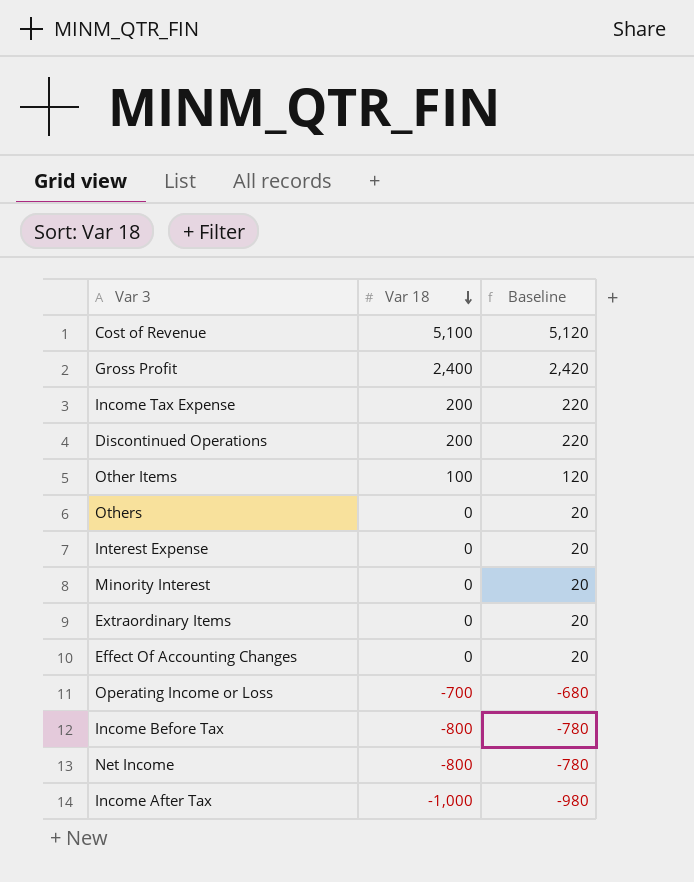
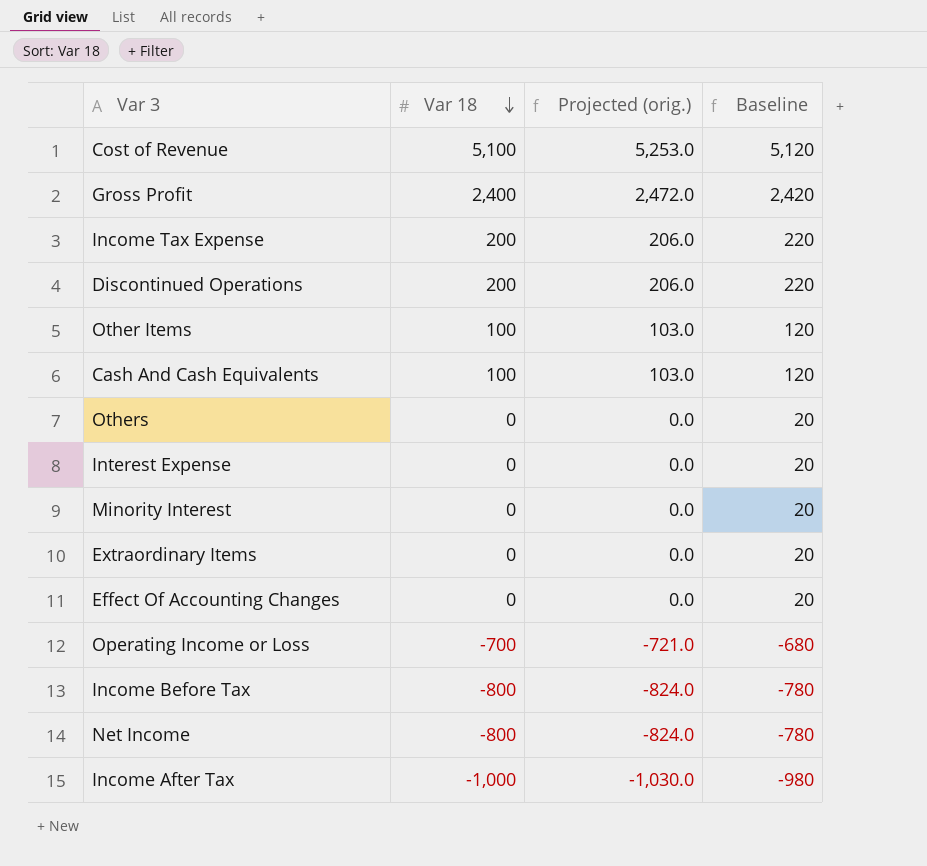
column Projected (orig.) | formula: none -> [Var 18] * 1.03
row Cash And Cash Equivalents: none -> 100 | 103.0 | 120

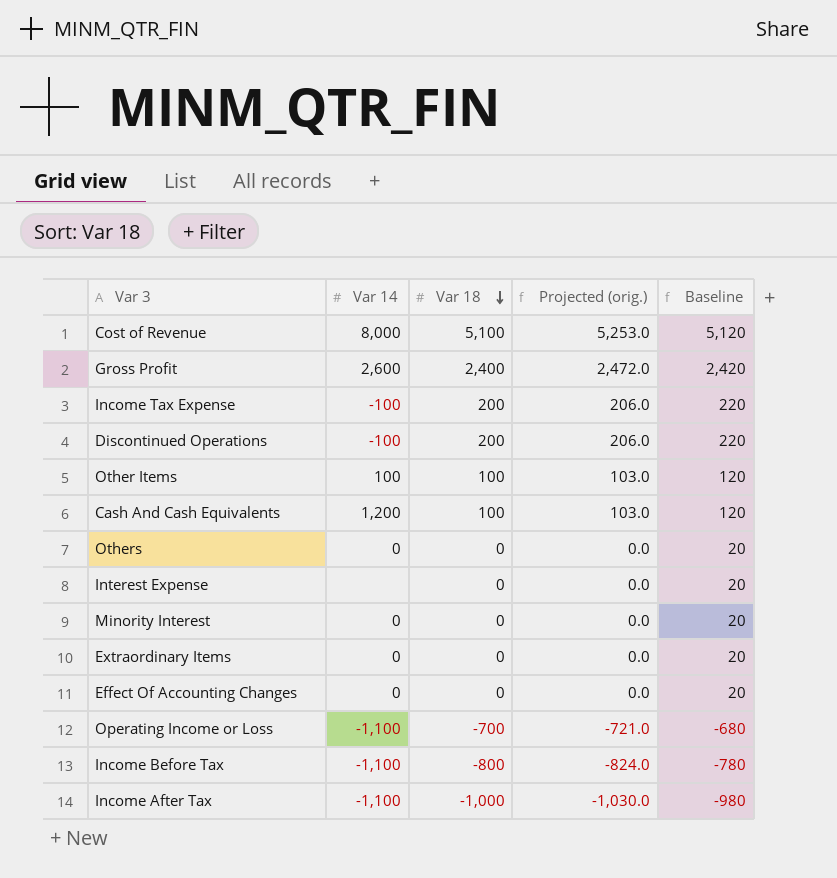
column Var 14 | position: none -> 2
row Net Income: -800 | -824.0 | -780 -> none

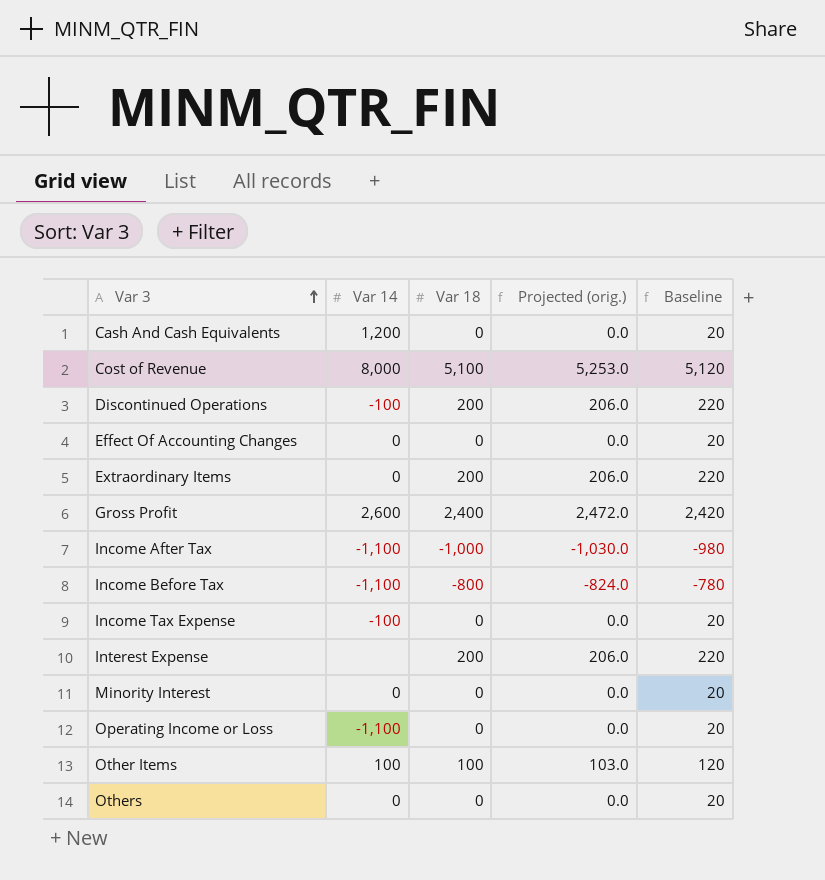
row order: Var 18 descending -> Var 3 ascending
Cash And Cash Equivalents | Var 18: 100 -> 0
Cash And Cash Equivalents | Projected (orig.): 103.0 -> 0.0
Cash And Cash Equivalents | Baseline: 120 -> 20
Extraordinary Items | Var 18: 0 -> 200
Extraordinary Items | Projected (orig.): 0.0 -> 206.0
Extraordinary Items | Baseline: 20 -> 220
Income Tax Expense | Var 18: 200 -> 0
Income Tax Expense | Projected (orig.): 206.0 -> 0.0
Income Tax Expense | Baseline: 220 -> 20
Interest Expense | Var 18: 0 -> 200
Interest Expense | Projected (orig.): 0.0 -> 206.0
Interest Expense | Baseline: 20 -> 220
Operating Income or Loss | Var 18: -700 -> 0
Operating Income or Loss | Projected (orig.): -721.0 -> 0.0
Operating Income or Loss | Baseline: -680 -> 20

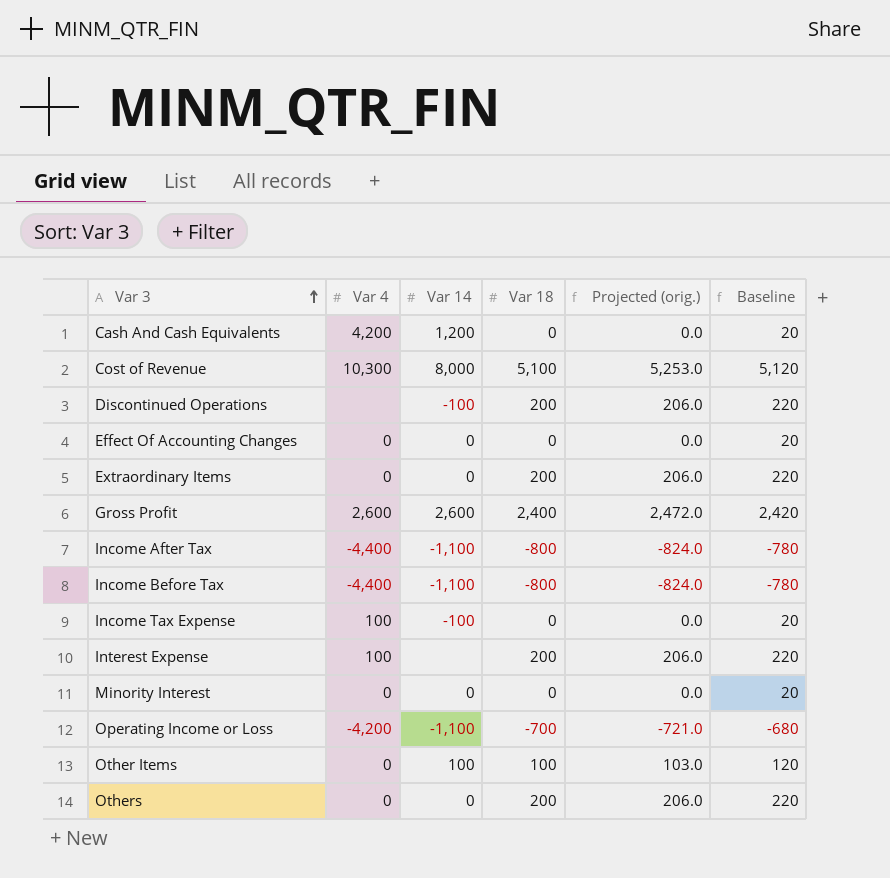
column Var 4 | position: none -> 2
Income After Tax | Var 18: -1,000 -> -800
Income After Tax | Projected (orig.): -1,030.0 -> -824.0
Income After Tax | Baseline: -980 -> -780
Operating Income or Loss | Var 18: 0 -> -700
Operating Income or Loss | Projected (orig.): 0.0 -> -721.0
Operating Income or Loss | Baseline: 20 -> -680
Others | Var 18: 0 -> 200
Others | Projected (orig.): 0.0 -> 206.0
Others | Baseline: 20 -> 220

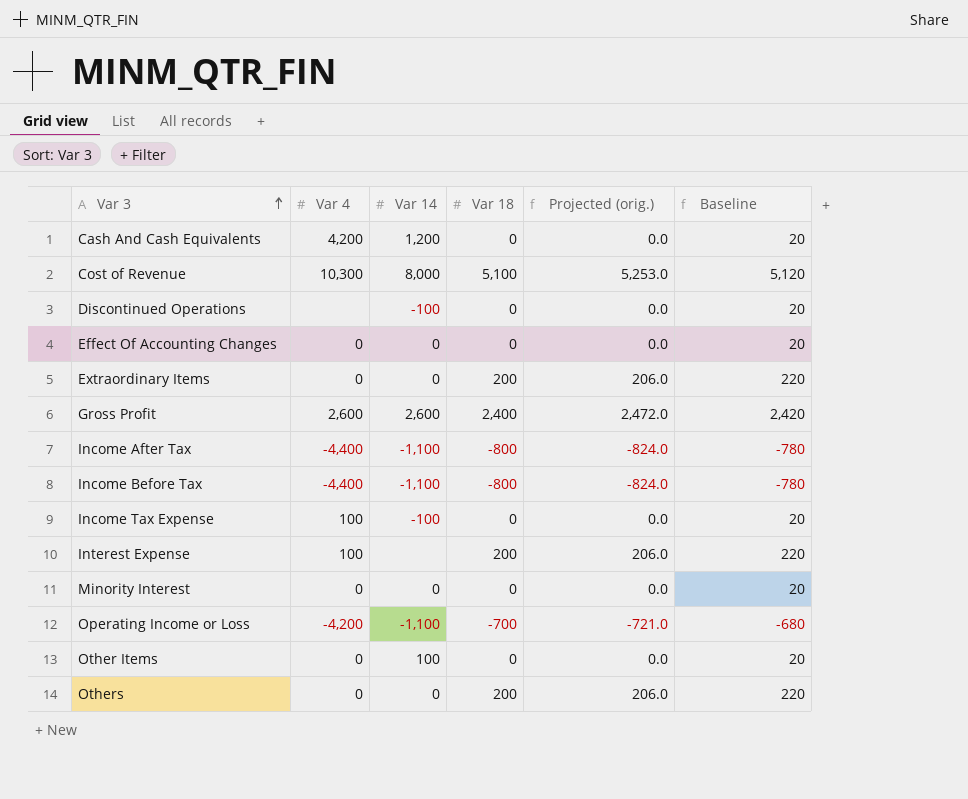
Discontinued Operations | Var 18: 200 -> 0
Discontinued Operations | Projected (orig.): 206.0 -> 0.0
Discontinued Operations | Baseline: 220 -> 20
Other Items | Var 18: 100 -> 0
Other Items | Projected (orig.): 103.0 -> 0.0
Other Items | Baseline: 120 -> 20

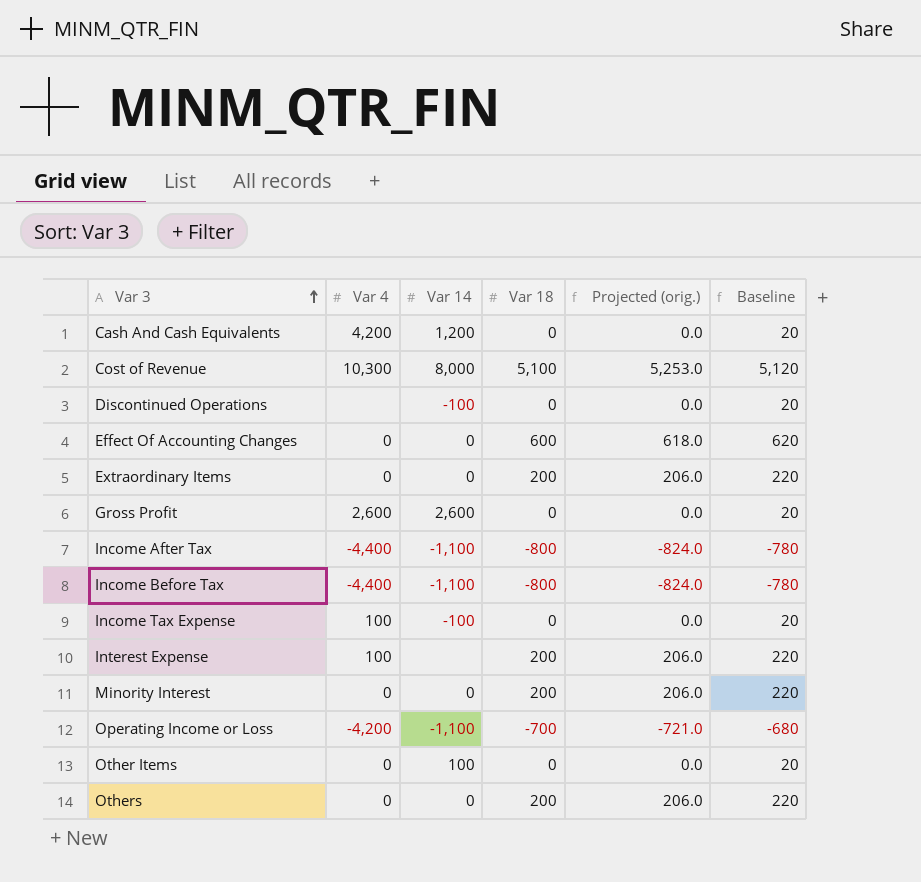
Effect Of Accounting Changes | Var 18: 0 -> 600
Effect Of Accounting Changes | Projected (orig.): 0.0 -> 618.0
Effect Of Accounting Changes | Baseline: 20 -> 620
Gross Profit | Var 18: 2,400 -> 0
Gross Profit | Projected (orig.): 2,472.0 -> 0.0
Gross Profit | Baseline: 2,420 -> 20
Minority Interest | Var 18: 0 -> 200
Minority Interest | Projected (orig.): 0.0 -> 206.0
Minority Interest | Baseline: 20 -> 220

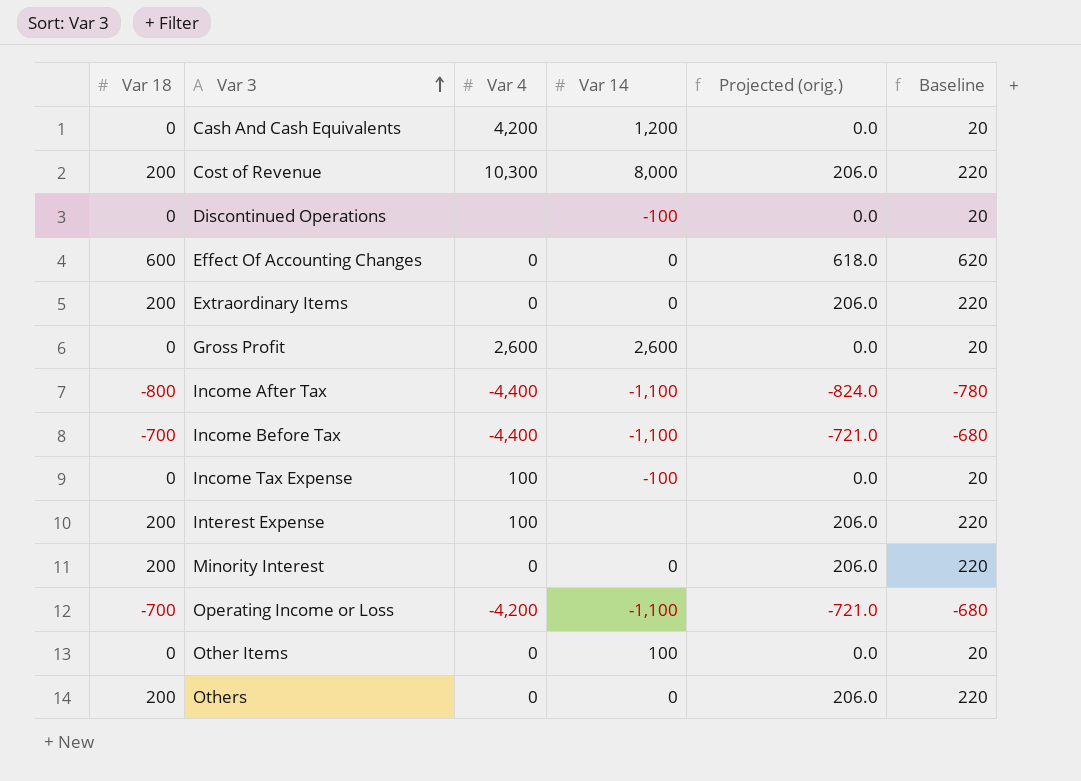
column Var 18 | position: 4 -> 1
Cost of Revenue | Var 18: 5,100 -> 200
Cost of Revenue | Projected (orig.): 5,253.0 -> 206.0
Cost of Revenue | Baseline: 5,120 -> 220
Income Before Tax | Var 18: -800 -> -700
Income Before Tax | Projected (orig.): -824.0 -> -721.0
Income Before Tax | Baseline: -780 -> -680

